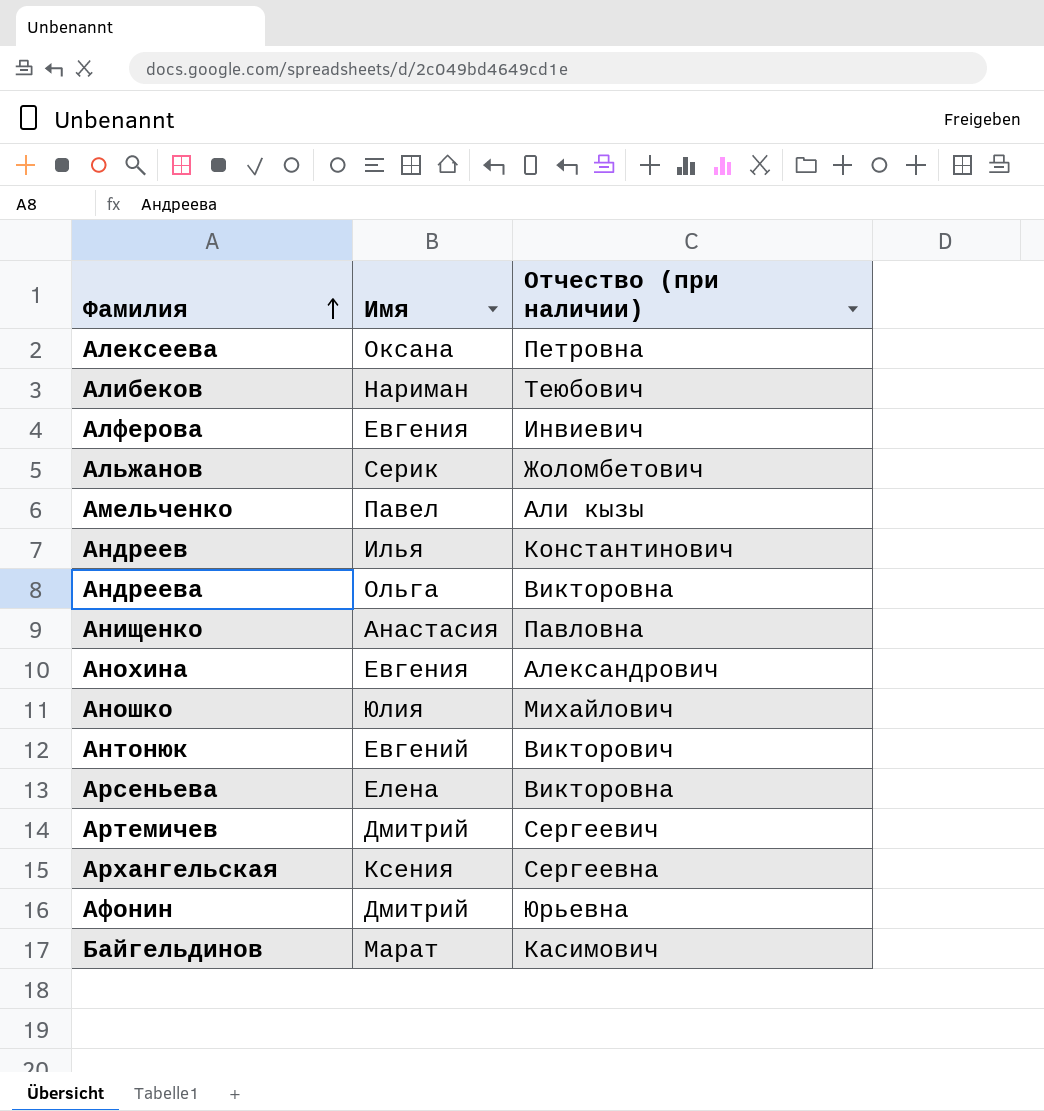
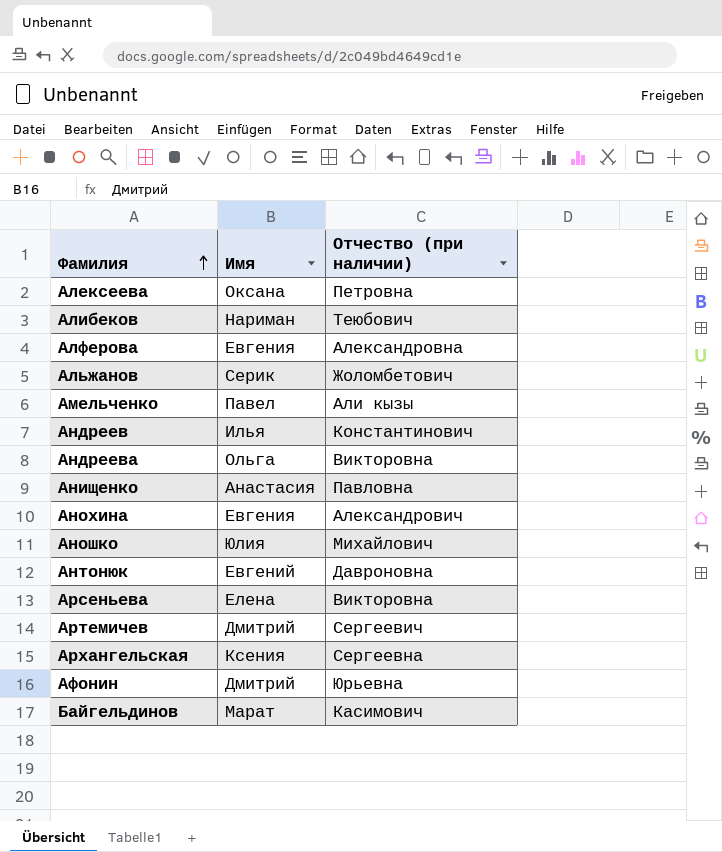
Алферова | Отчество (при наличии): Инвиевич -> Александровна
Антонюк | Отчество (при наличии): Викторович -> Давроновна

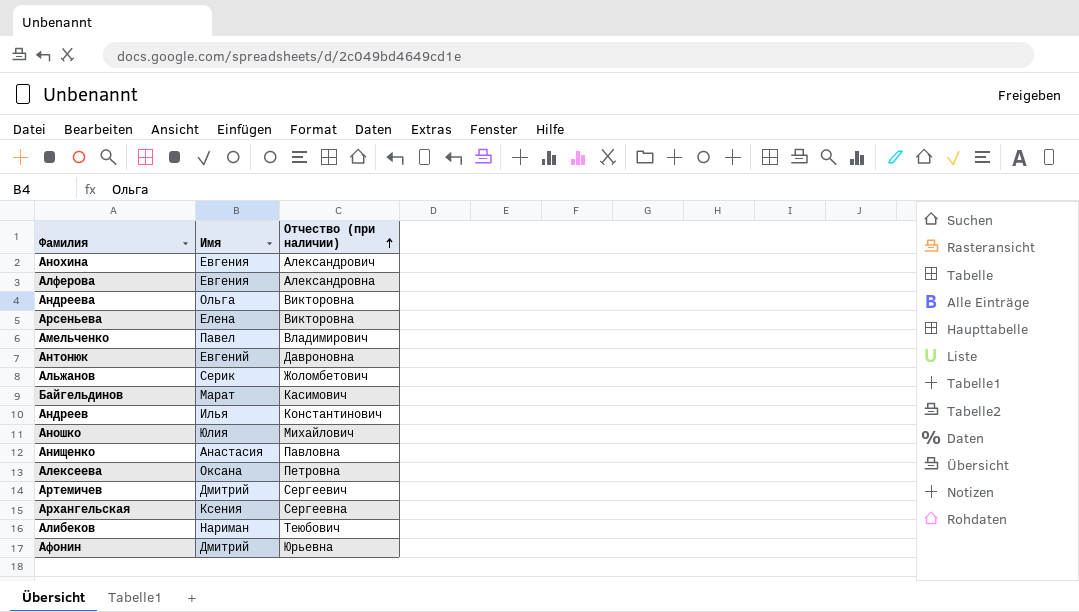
row order: Фамилия ascending -> Отчество (при наличии) ascending
Амельченко | Отчество (при наличии): Али кызы -> Владимирович

